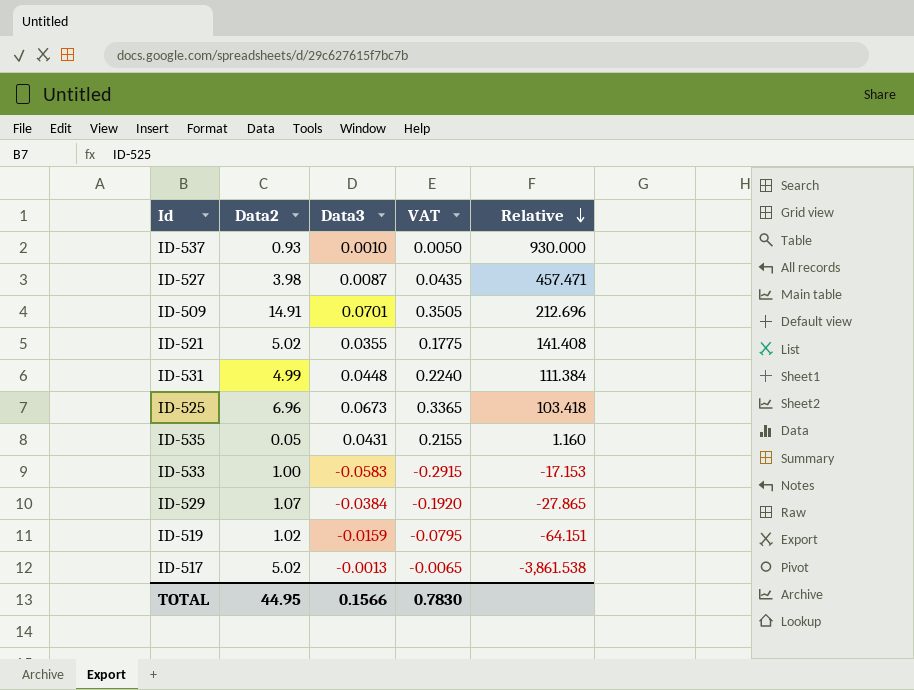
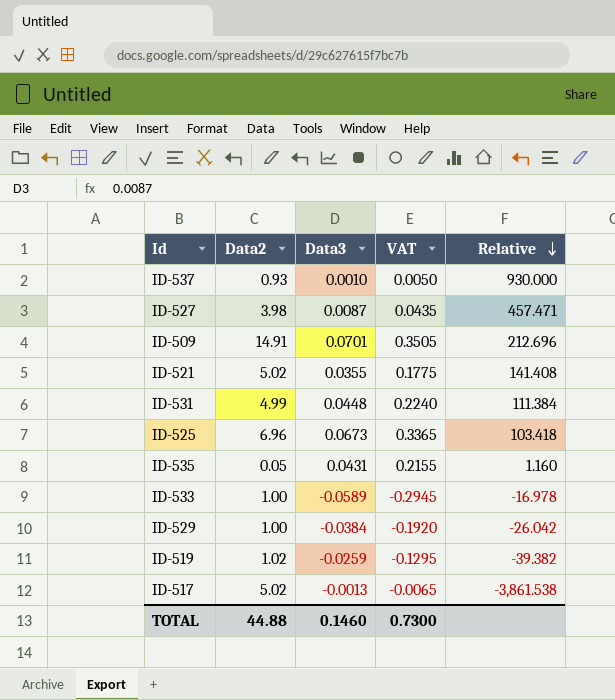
ID-533 | Data3: -0.0583 -> -0.0589
ID-533 | VAT: -0.2915 -> -0.2945
ID-533 | Relative: -17.153 -> -16.978
ID-529 | Data2: 1.07 -> 1.00
ID-529 | Relative: -27.865 -> -26.042
ID-519 | Data3: -0.0159 -> -0.0259
ID-519 | VAT: -0.0795 -> -0.1295
ID-519 | Relative: -64.151 -> -39.382
TOTAL | Data2: 44.95 -> 44.88
TOTAL | Data3: 0.1566 -> 0.1460
TOTAL | VAT: 0.7830 -> 0.7300

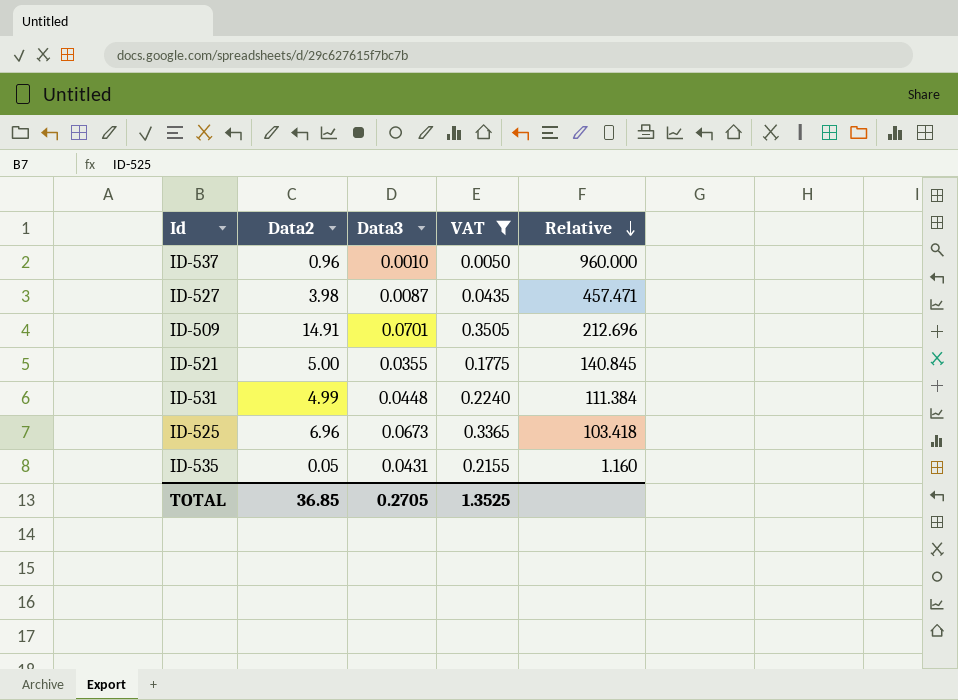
filter: none -> VAT >= 0.0050
ID-537 | Data2: 0.93 -> 0.96
ID-537 | Relative: 930.000 -> 960.000
ID-521 | Data2: 5.02 -> 5.00
ID-521 | Relative: 141.408 -> 140.845
TOTAL | Data2: 44.88 -> 36.85
TOTAL | Data3: 0.1460 -> 0.2705
TOTAL | VAT: 0.7300 -> 1.3525

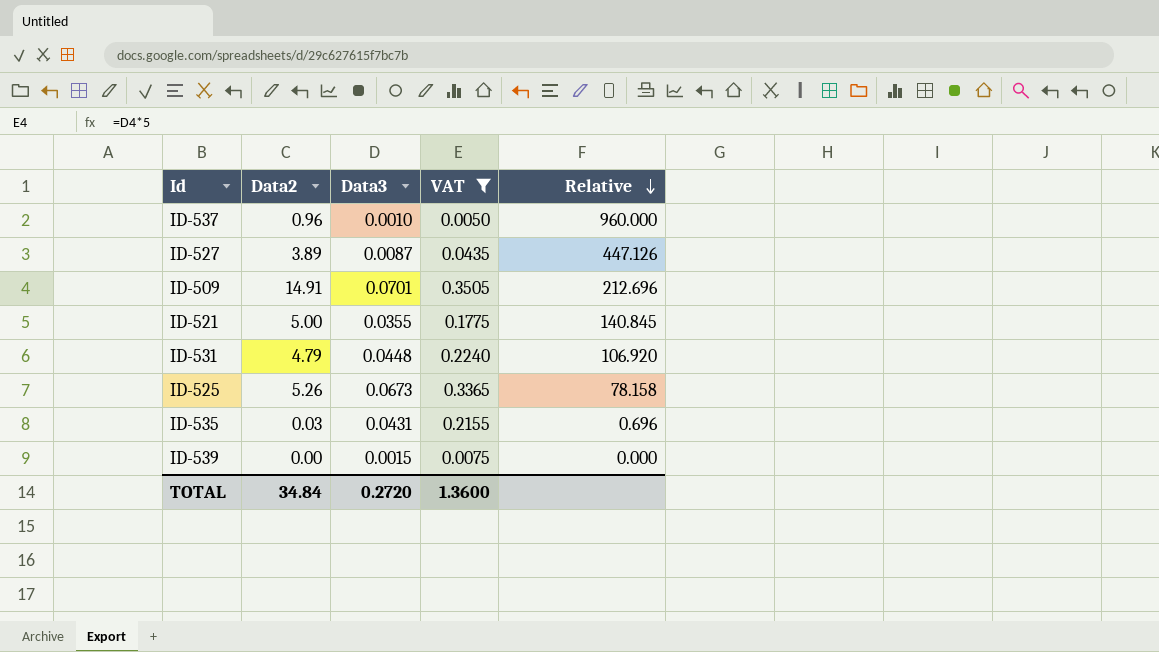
ID-527 | Data2: 3.98 -> 3.89
ID-527 | Relative: 457.471 -> 447.126
ID-531 | Data2: 4.99 -> 4.79
ID-531 | Relative: 111.384 -> 106.920
ID-525 | Data2: 6.96 -> 5.26
ID-525 | Relative: 103.418 -> 78.158
ID-535 | Data2: 0.05 -> 0.03
ID-535 | Relative: 1.160 -> 0.696
row ID-539: none -> 0.00 | 0.0015 | 0.0075 | 0.000
TOTAL | Data2: 36.85 -> 34.84
TOTAL | Data3: 0.2705 -> 0.2720
TOTAL | VAT: 1.3525 -> 1.3600

